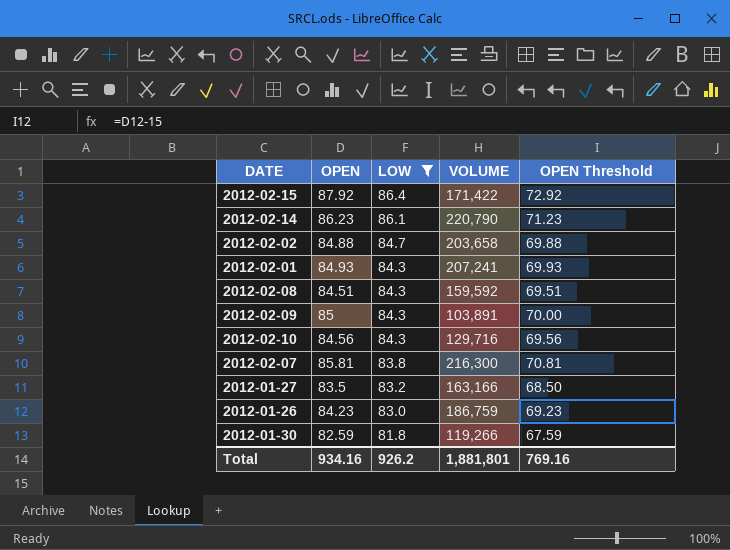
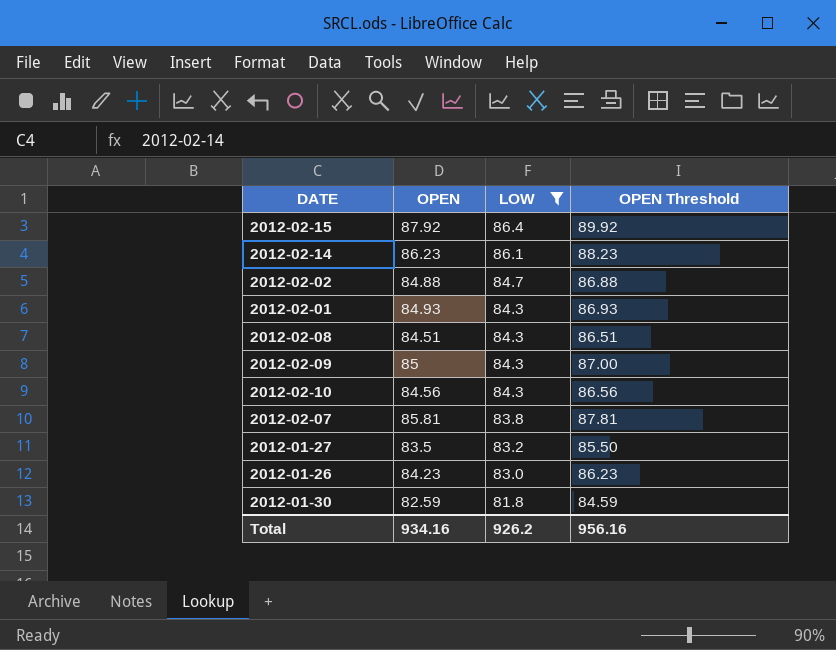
column VOLUME | position: 4 -> none
column OPEN Threshold | formula: [OPEN] - 15 -> [OPEN] + 2
Total | OPEN Threshold: 769.16 -> 956.16

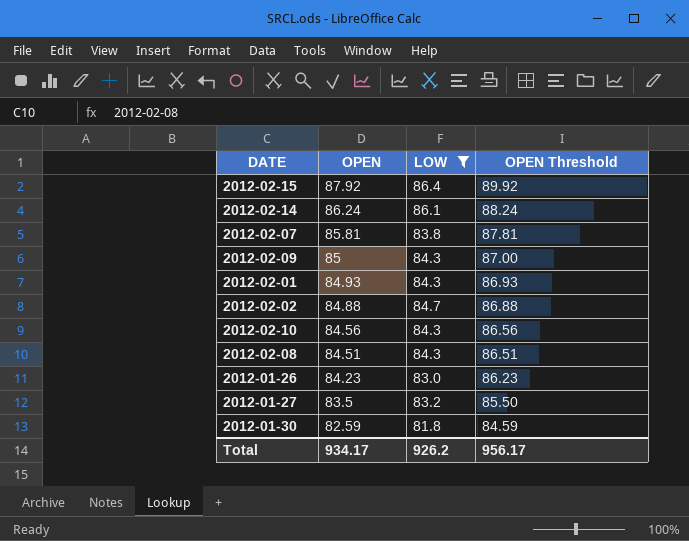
row order: LOW descending -> OPEN descending
2012-02-14 | OPEN: 86.23 -> 86.24
2012-02-14 | OPEN Threshold: 88.23 -> 88.24
Total | OPEN: 934.16 -> 934.17
Total | OPEN Threshold: 956.16 -> 956.17

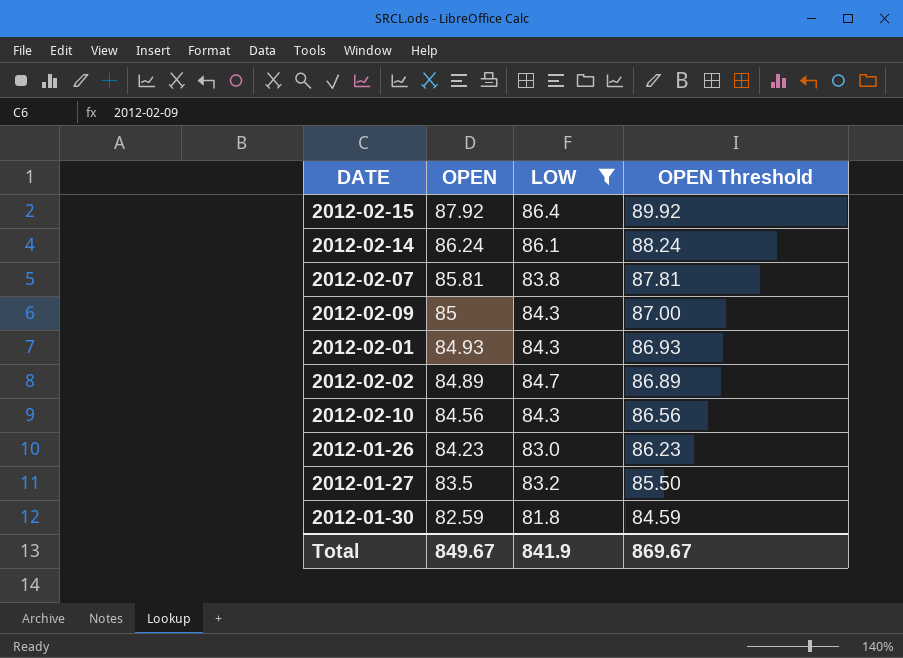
row 2012-02-08: 84.51 | 84.3 | 86.51 -> none
2012-02-02 | OPEN: 84.88 -> 84.89
2012-02-02 | OPEN Threshold: 86.88 -> 86.89
Total | OPEN: 934.17 -> 849.67
Total | LOW: 926.2 -> 841.9
Total | OPEN Threshold: 956.17 -> 869.67

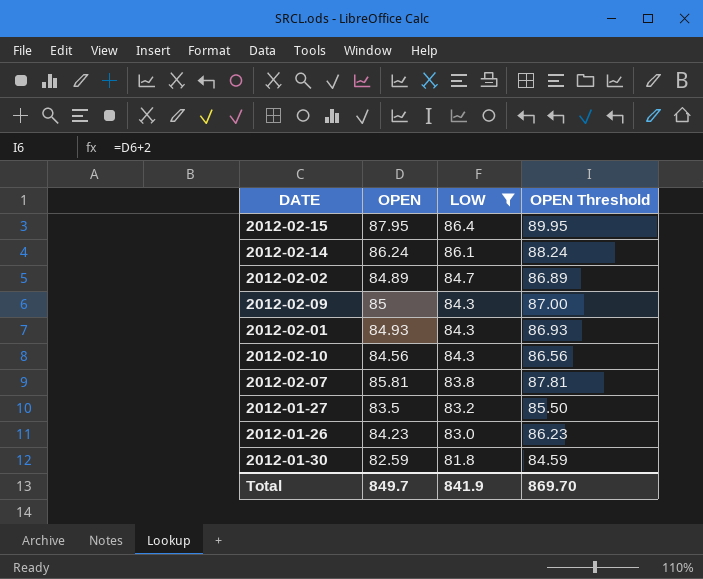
row order: OPEN descending -> LOW descending
2012-02-15 | OPEN: 87.92 -> 87.95
2012-02-15 | OPEN Threshold: 89.92 -> 89.95
Total | OPEN: 849.67 -> 849.7
Total | OPEN Threshold: 869.67 -> 869.70

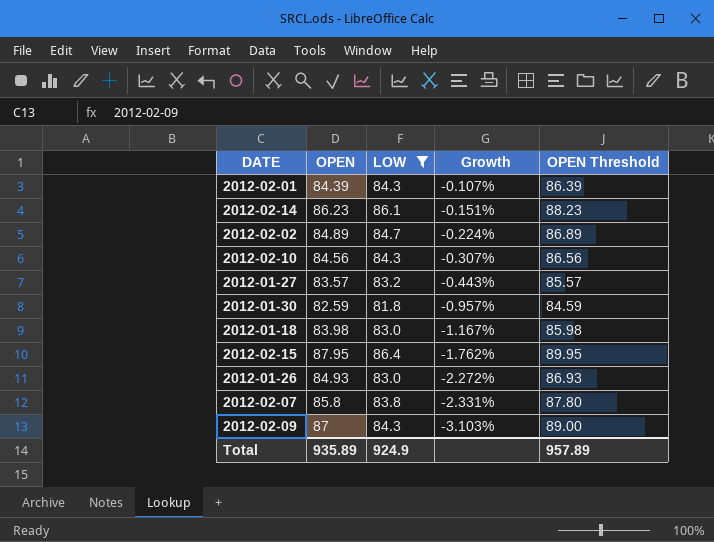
row order: LOW descending -> Growth descending
column Growth | formula: none -> ([LOW] - [OPEN]) / [OPEN]
2012-02-01 | OPEN: 84.93 -> 84.39
2012-02-01 | OPEN Threshold: 86.93 -> 86.39
2012-02-14 | OPEN: 86.24 -> 86.23
2012-02-14 | OPEN Threshold: 88.24 -> 88.23
2012-01-27 | OPEN: 83.5 -> 83.57
2012-01-27 | OPEN Threshold: 85.50 -> 85.57
row 2012-01-18: none -> 83.98 | 83.0 | -1.167% | 85.98
2012-01-26 | OPEN: 84.23 -> 84.93
2012-01-26 | OPEN Threshold: 86.23 -> 86.93
2012-02-07 | OPEN: 85.81 -> 85.8
2012-02-07 | OPEN Threshold: 87.81 -> 87.80
2012-02-09 | OPEN: 85 -> 87
2012-02-09 | OPEN Threshold: 87.00 -> 89.00
Total | OPEN: 849.7 -> 935.89
Total | LOW: 841.9 -> 924.9
Total | OPEN Threshold: 869.70 -> 957.89

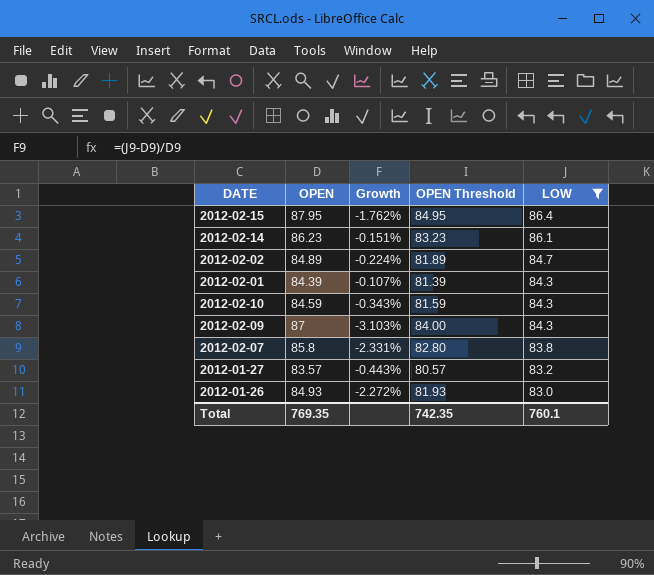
row order: Growth descending -> LOW descending
column OPEN Threshold | formula: [OPEN] + 2 -> [OPEN] - 3
column LOW | position: 3 -> 5
row 2012-01-30: 82.59 | 81.8 | -0.957% | 84.59 -> none
row 2012-01-18: 83.98 | 83.0 | -1.167% | 85.98 -> none
2012-02-10 | OPEN: 84.56 -> 84.59
2012-02-10 | Growth: -0.307% -> -0.343%
Total | OPEN: 935.89 -> 769.35
Total | OPEN Threshold: 957.89 -> 742.35
Total | LOW: 924.9 -> 760.1

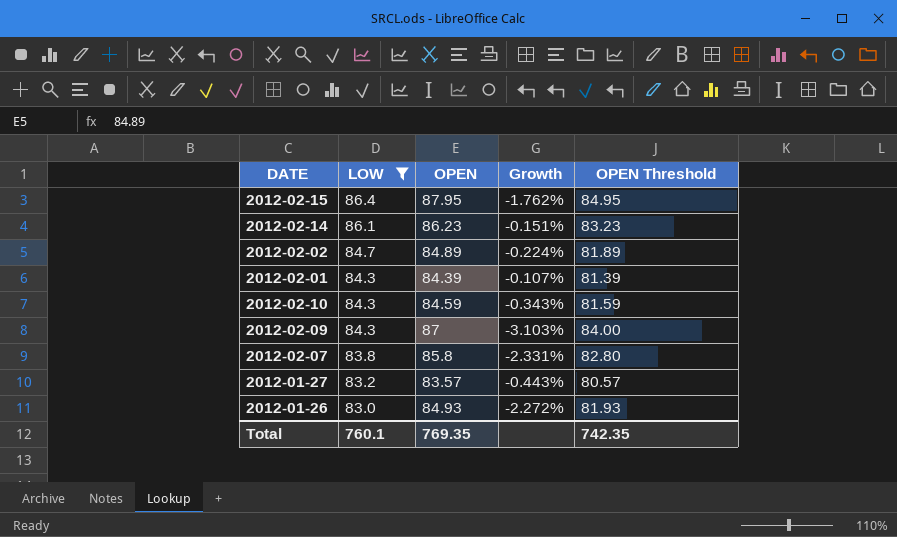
column LOW | position: 5 -> 2

